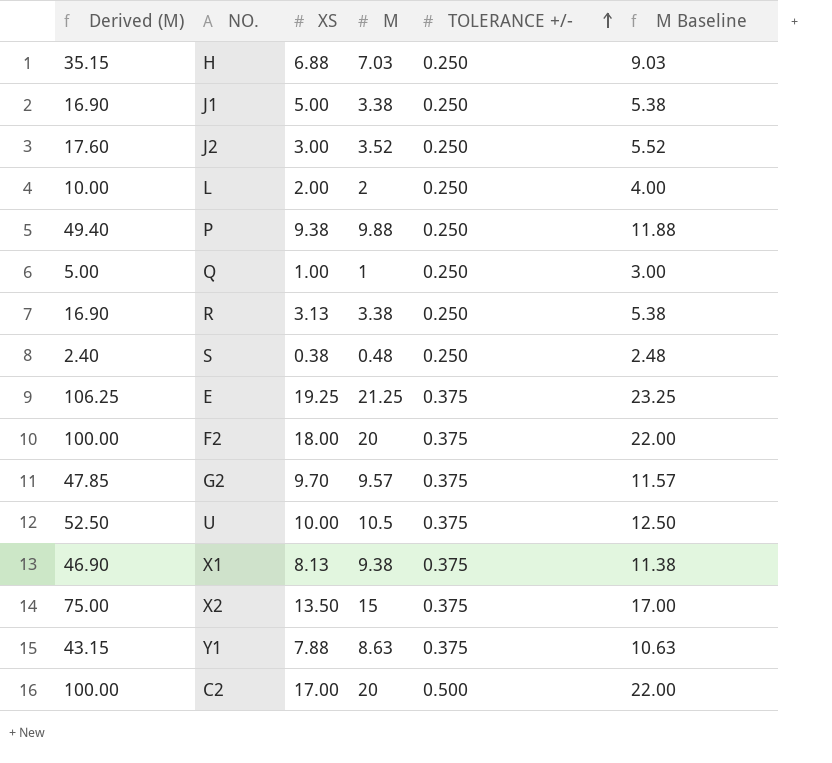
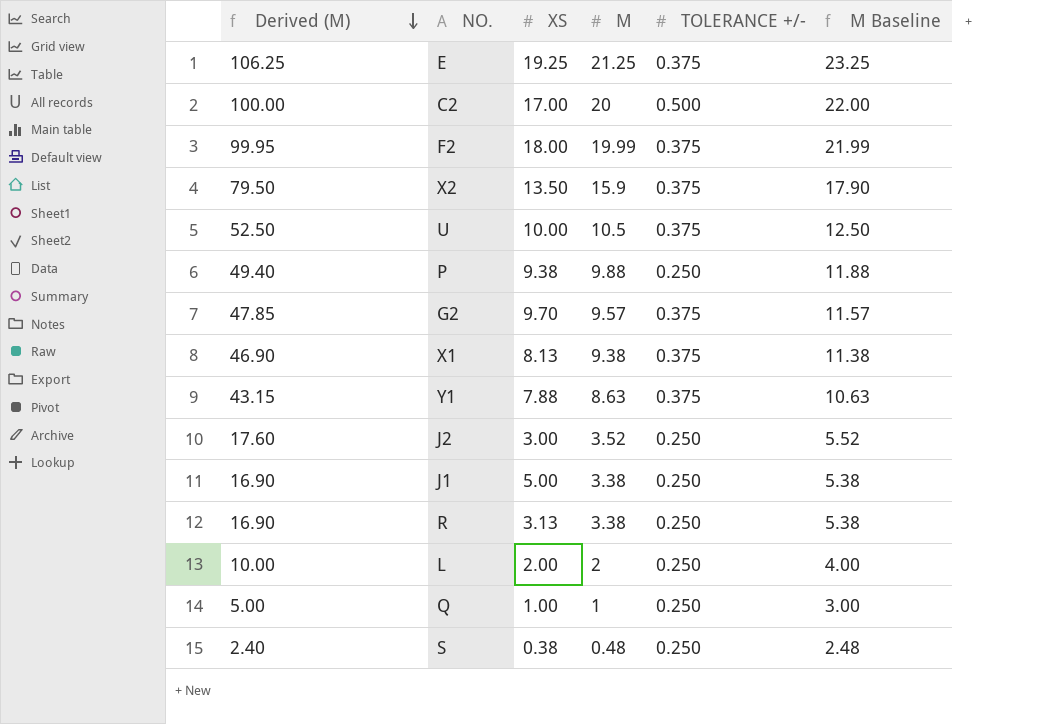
row order: TOLERANCE +/- ascending -> Derived (M) descending
row H: 35.15 | 6.88 | 7.03 | 0.250 | 9.03 -> none
F2 | Derived (M): 100.00 -> 99.95
F2 | M: 20 -> 19.99
F2 | M Baseline: 22.00 -> 21.99
X2 | Derived (M): 75.00 -> 79.50
X2 | M: 15 -> 15.9
X2 | M Baseline: 17.00 -> 17.90

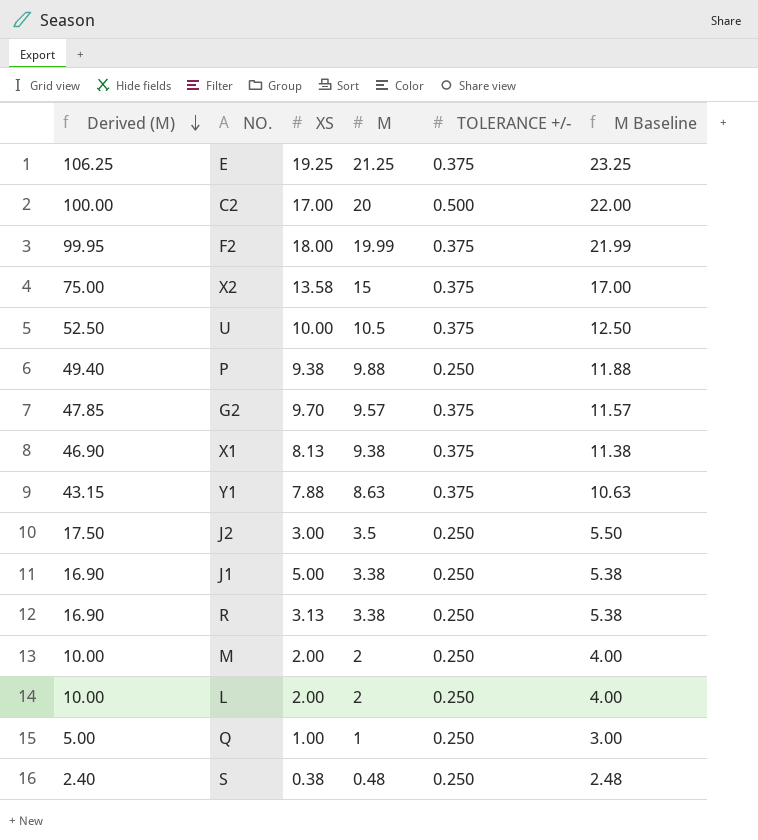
X2 | Derived (M): 79.50 -> 75.00
X2 | XS: 13.50 -> 13.58
X2 | M: 15.9 -> 15
X2 | M Baseline: 17.90 -> 17.00
J2 | Derived (M): 17.60 -> 17.50
J2 | M: 3.52 -> 3.5
J2 | M Baseline: 5.52 -> 5.50
row M: none -> 10.00 | 2.00 | 2 | 0.250 | 4.00

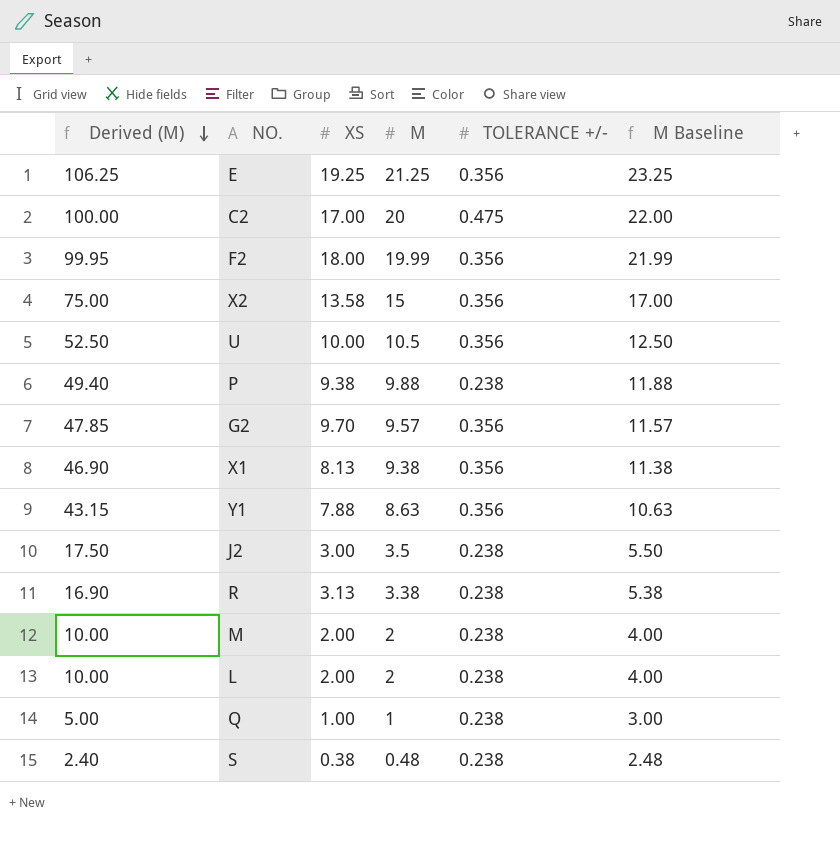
row J1: 16.90 | 5.00 | 3.38 | 0.250 | 5.38 -> none
E | TOLERANCE +/-: 0.375 -> 0.356
C2 | TOLERANCE +/-: 0.500 -> 0.475
F2 | TOLERANCE +/-: 0.375 -> 0.356
X2 | TOLERANCE +/-: 0.375 -> 0.356
U | TOLERANCE +/-: 0.375 -> 0.356
P | TOLERANCE +/-: 0.250 -> 0.238
G2 | TOLERANCE +/-: 0.375 -> 0.356
X1 | TOLERANCE +/-: 0.375 -> 0.356
Y1 | TOLERANCE +/-: 0.375 -> 0.356
J2 | TOLERANCE +/-: 0.250 -> 0.238
R | TOLERANCE +/-: 0.250 -> 0.238
M | TOLERANCE +/-: 0.250 -> 0.238
L | TOLERANCE +/-: 0.250 -> 0.238
Q | TOLERANCE +/-: 0.250 -> 0.238
S | TOLERANCE +/-: 0.250 -> 0.238

